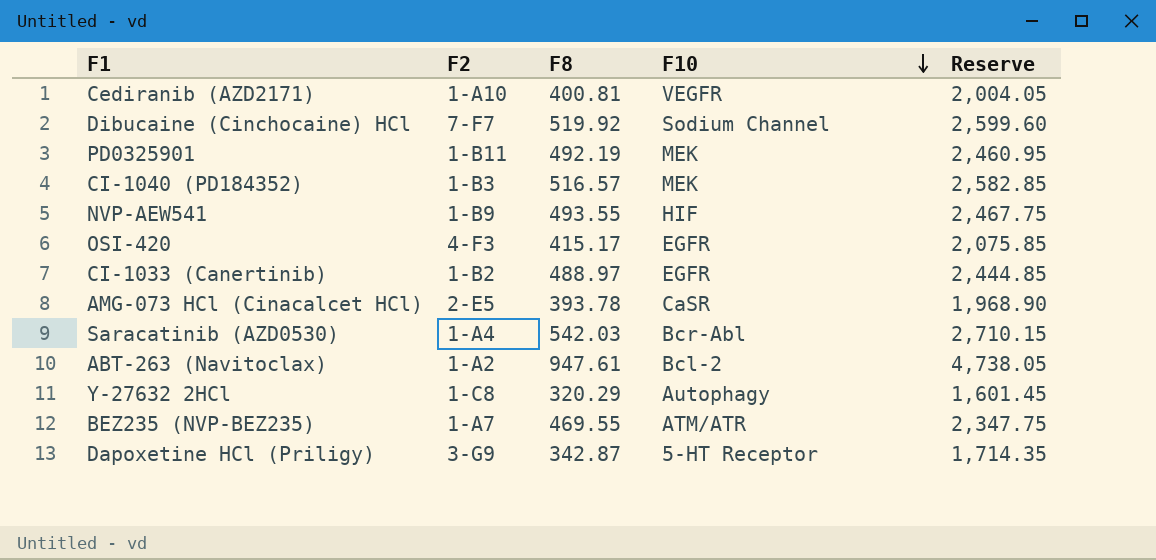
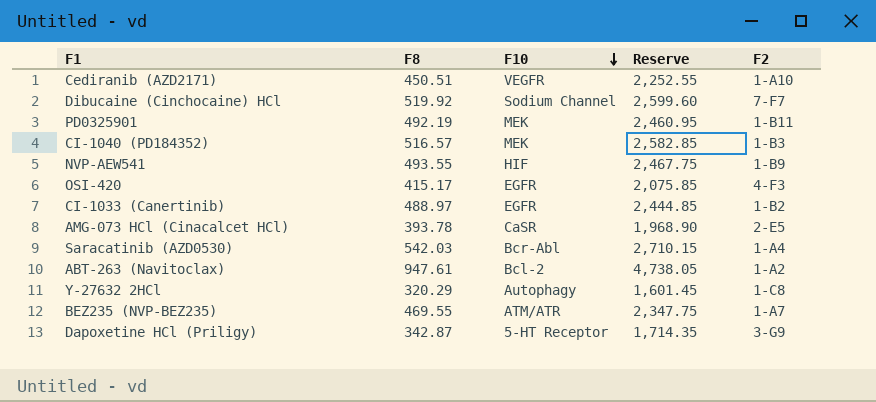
column F2 | position: 2 -> 5
Cediranib (AZD2171) | F8: 400.81 -> 450.51
Cediranib (AZD2171) | Reserve: 2,004.05 -> 2,252.55

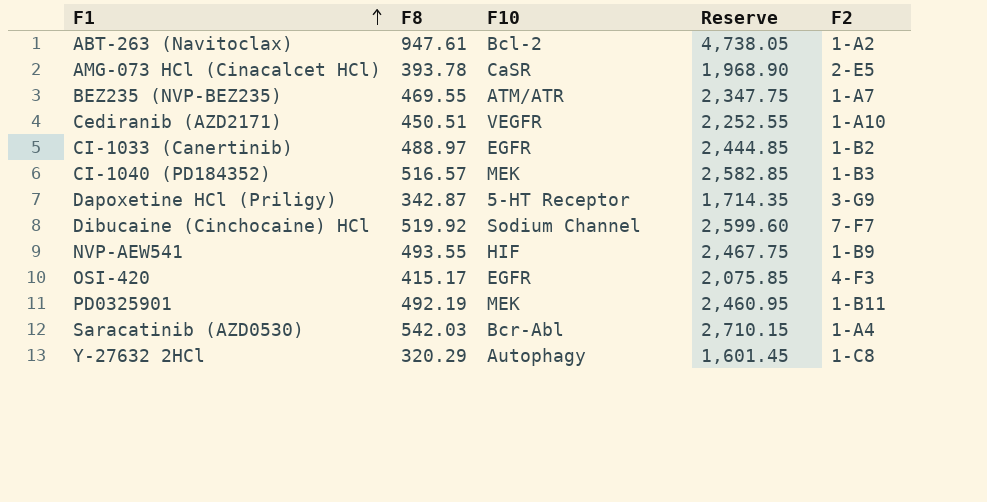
row order: F10 descending -> F1 ascending

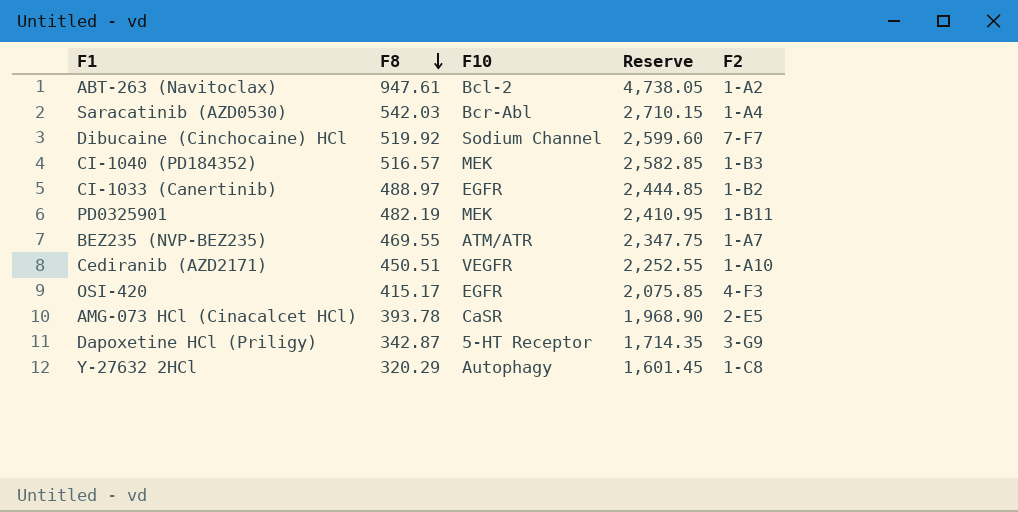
row order: F1 ascending -> F8 descending
row NVP-AEW541: 493.55 | HIF | 2,467.75 | 1-B9 -> none
PD0325901 | F8: 492.19 -> 482.19
PD0325901 | Reserve: 2,460.95 -> 2,410.95

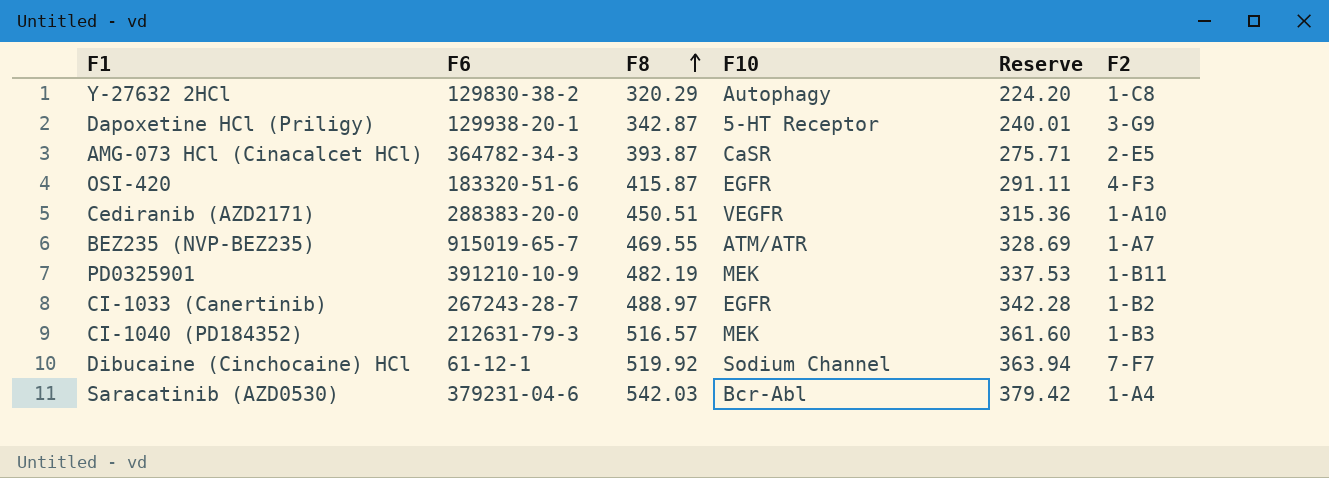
row order: F8 descending -> F8 ascending
column F6 | position: none -> 2
column Reserve | formula: [F8] * 5 -> [F8] * 0.7
row ABT-263 (Navitoclax): 947.61 | Bcl-2 | 4,738.05 | 1-A2 -> none
AMG-073 HCl (Cinacalcet HCl) | F8: 393.78 -> 393.87
OSI-420 | F8: 415.17 -> 415.87

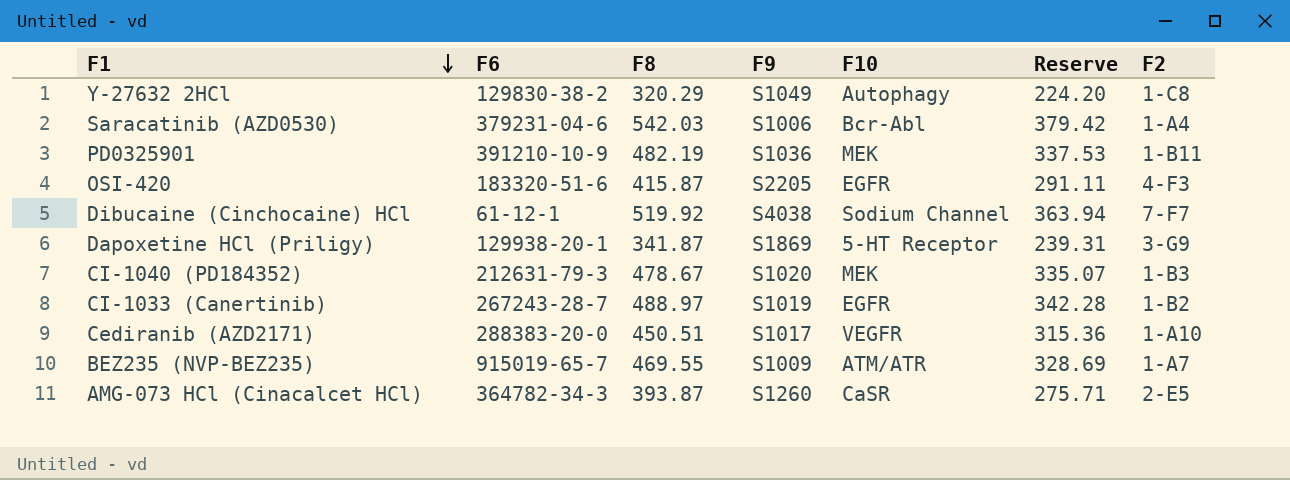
row order: F8 ascending -> F1 descending
column F9 | position: none -> 4
Dapoxetine HCl (Priligy) | F8: 342.87 -> 341.87
Dapoxetine HCl (Priligy) | Reserve: 240.01 -> 239.31
CI-1040 (PD184352) | F8: 516.57 -> 478.67
CI-1040 (PD184352) | Reserve: 361.60 -> 335.07

